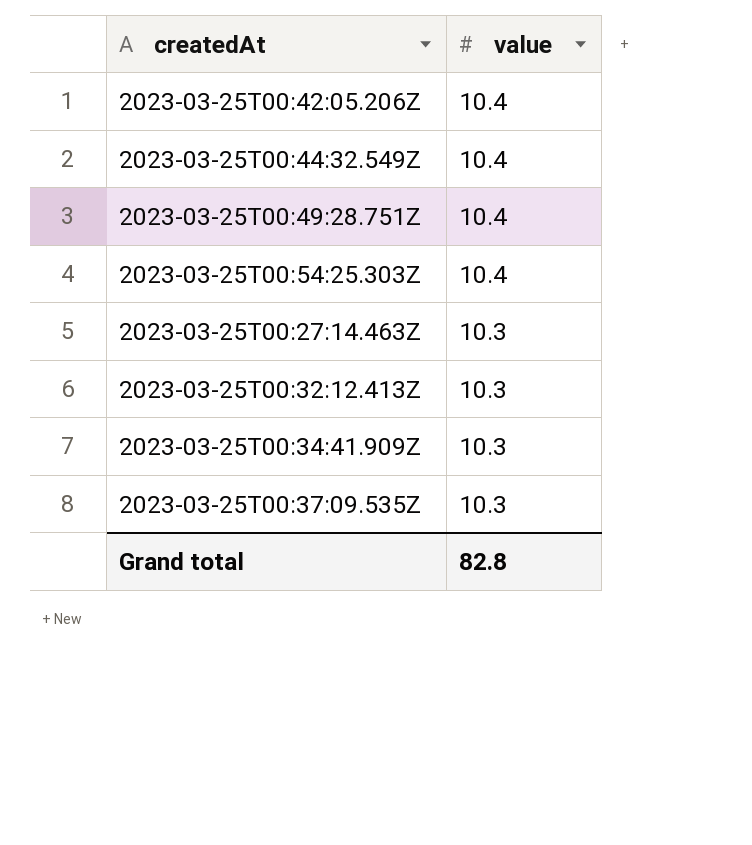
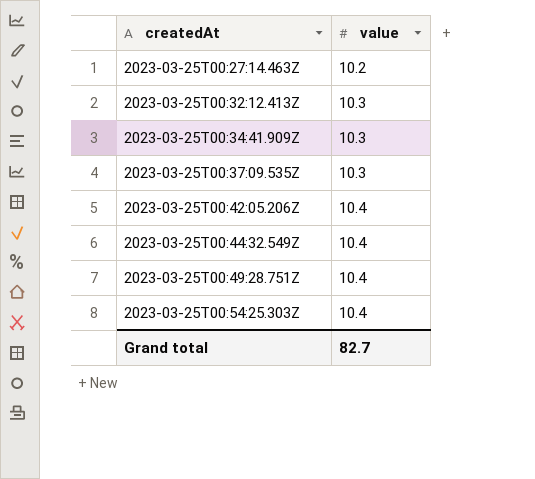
row order: value descending -> createdAt ascending
2023-03-25T00:27:14.463Z | value: 10.3 -> 10.2
Grand total | value: 82.8 -> 82.7

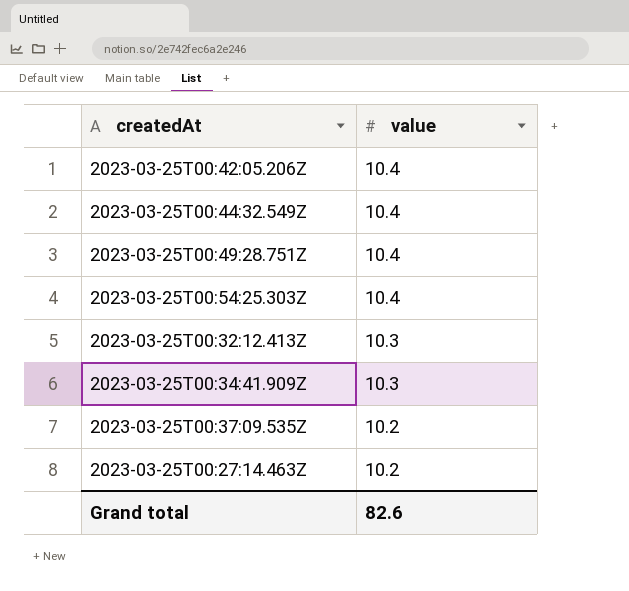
row order: createdAt ascending -> value descending
2023-03-25T00:37:09.535Z | value: 10.3 -> 10.2
Grand total | value: 82.7 -> 82.6

